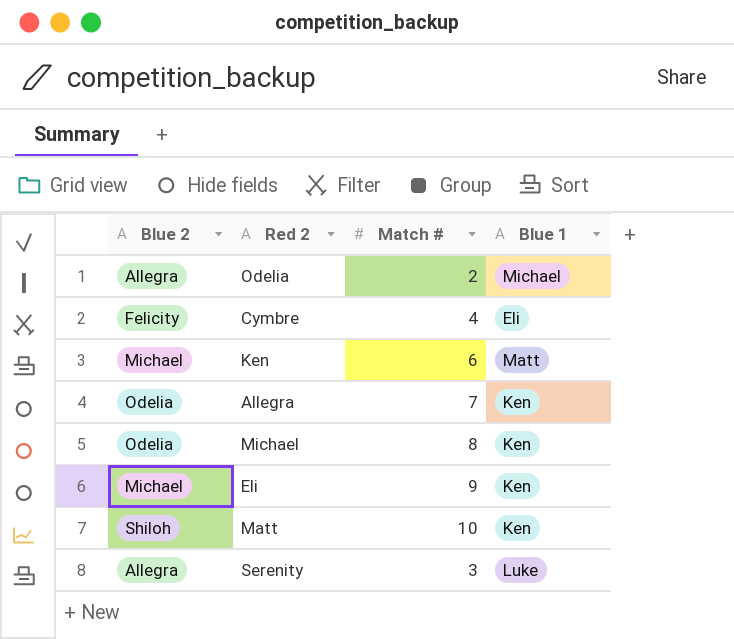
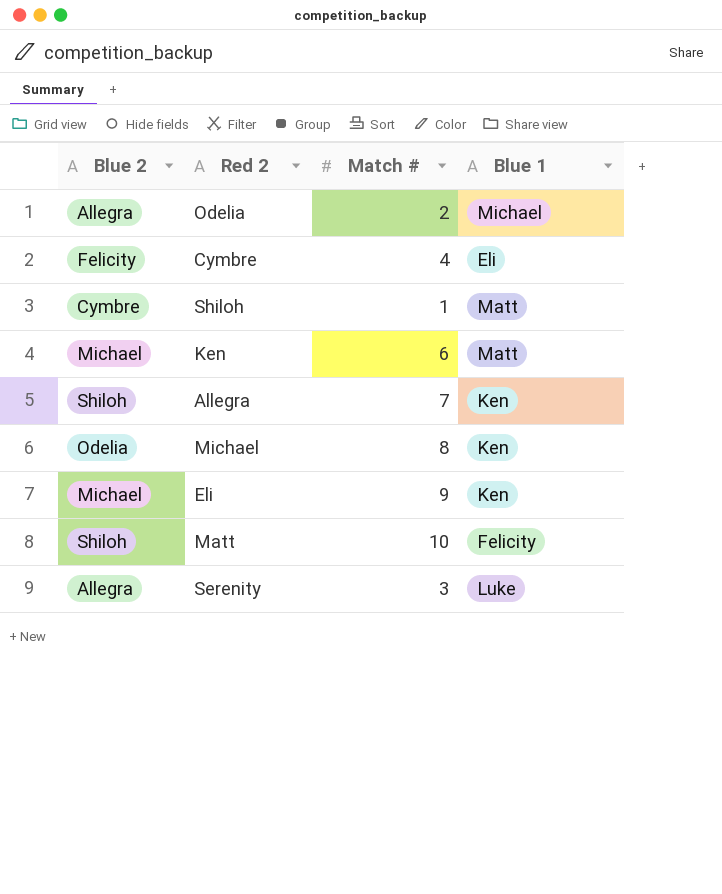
row Shiloh: none -> Cymbre | 1 | Matt
Allegra | Blue 2: Odelia -> Shiloh
Matt | Blue 1: Ken -> Felicity

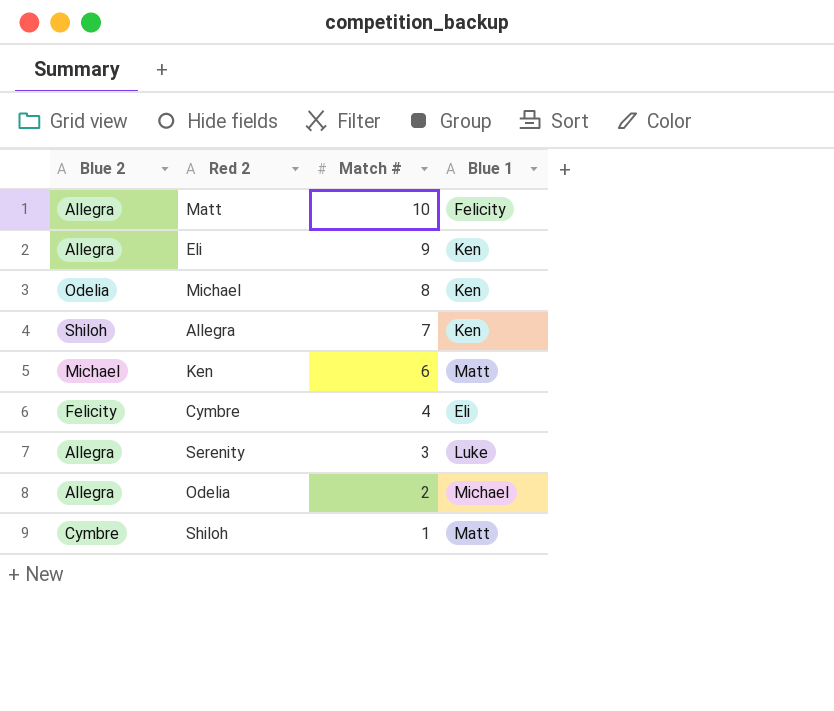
row order: none -> Match # descending
Matt | Blue 2: Shiloh -> Allegra
Eli | Blue 2: Michael -> Allegra

